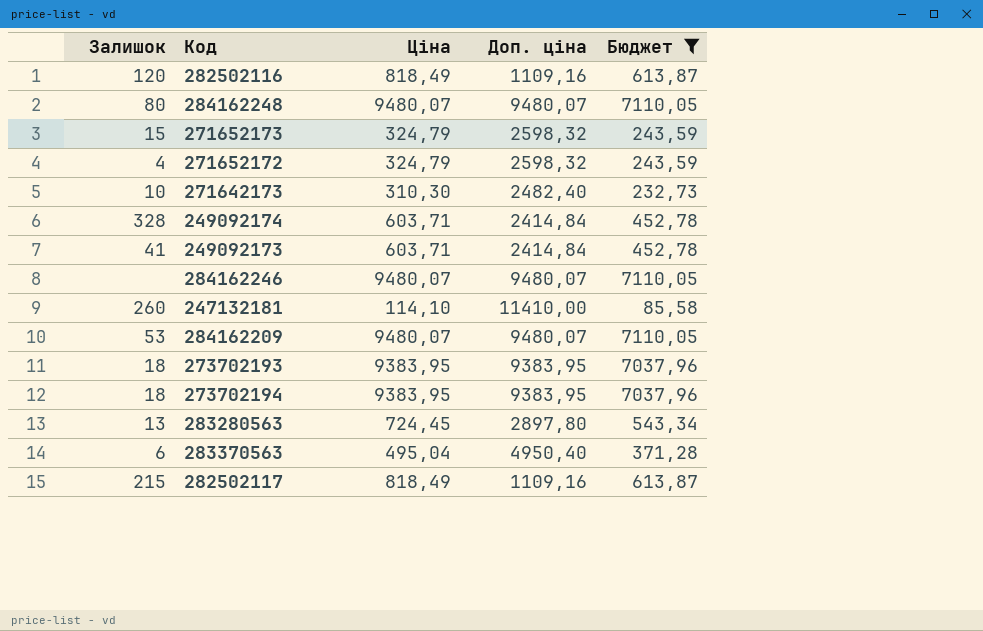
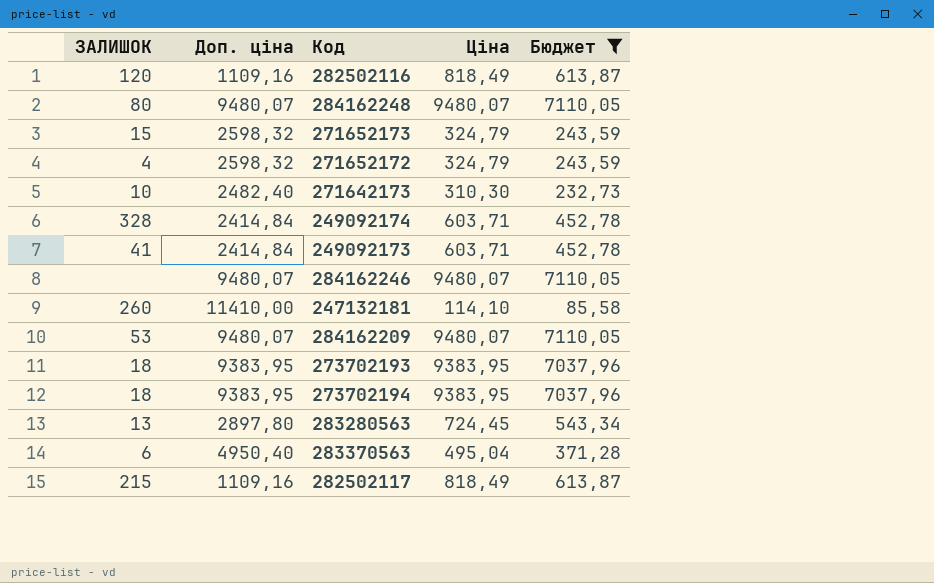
column name: Залишок -> ЗАЛИШОК
column Доп. ціна | position: 4 -> 2

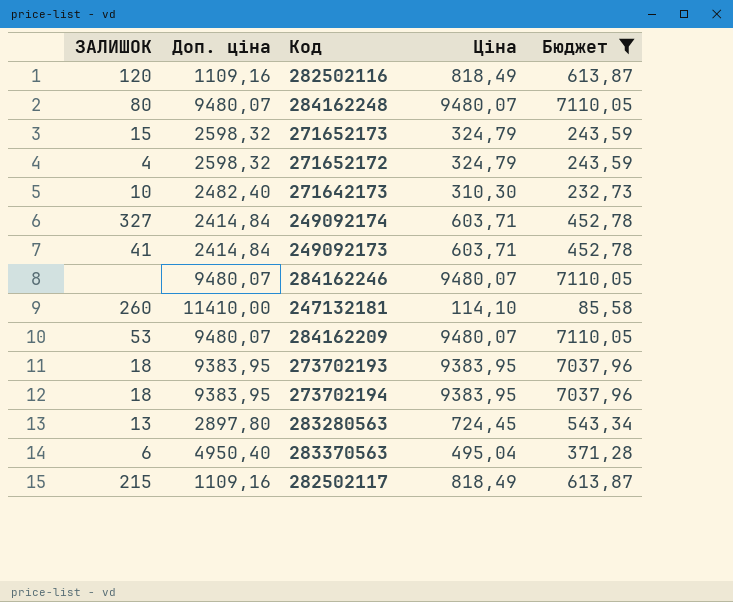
249092174 | ЗАЛИШОК: 328 -> 327

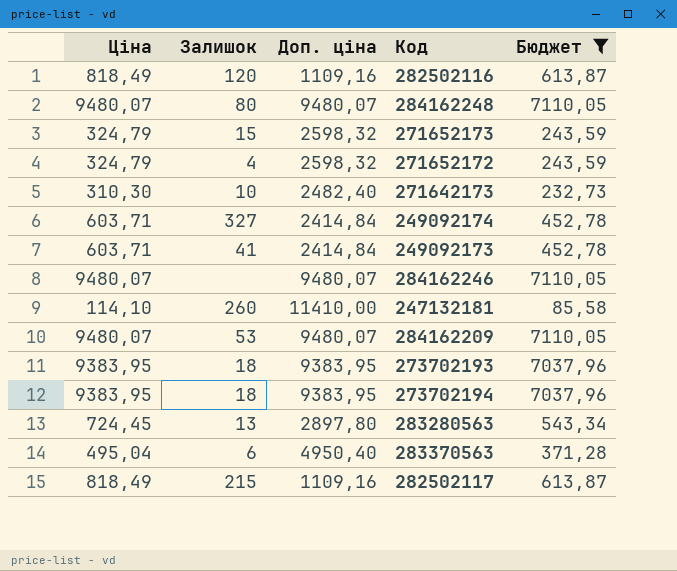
column Ціна | position: 4 -> 1
column name: ЗАЛИШОК -> Залишок

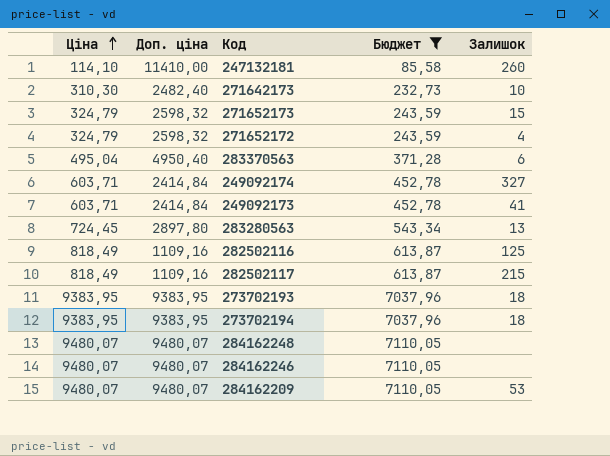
row order: none -> Ціна ascending
column Залишок | position: 2 -> 5
282502116 | Залишок: 120 -> 125
284162248 | Залишок: 80 -> none

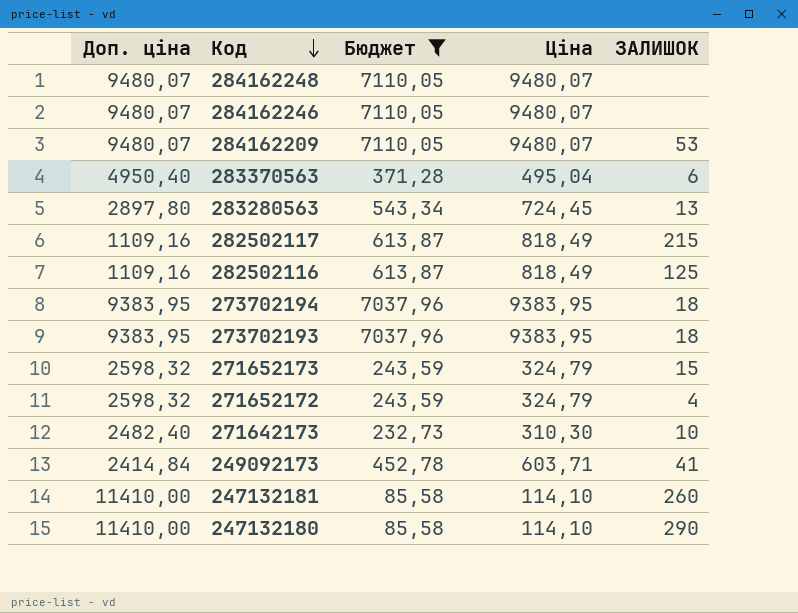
row order: Ціна ascending -> Код descending
column Ціна | position: 1 -> 4
column name: Залишок -> ЗАЛИШОК
row 249092174: 603,71 | 2414,84 | 452,78 | 327 -> none
row 247132180: none -> 11410,00 | 85,58 | 114,10 | 290

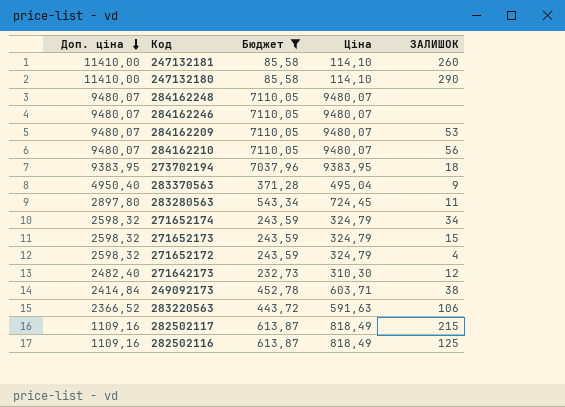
row order: Код descending -> Доп. ціна descending
row 273702193: 9383,95 | 7037,96 | 9383,95 | 18 -> none
row 284162210: none -> 9480,07 | 7110,05 | 9480,07 | 56
283370563 | ЗАЛИШОК: 6 -> 9
283280563 | ЗАЛИШОК: 13 -> 11
row 271652174: none -> 2598,32 | 243,59 | 324,79 | 34
271642173 | ЗАЛИШОК: 10 -> 12
249092173 | ЗАЛИШОК: 41 -> 38
row 283220563: none -> 2366,52 | 443,72 | 591,63 | 106

